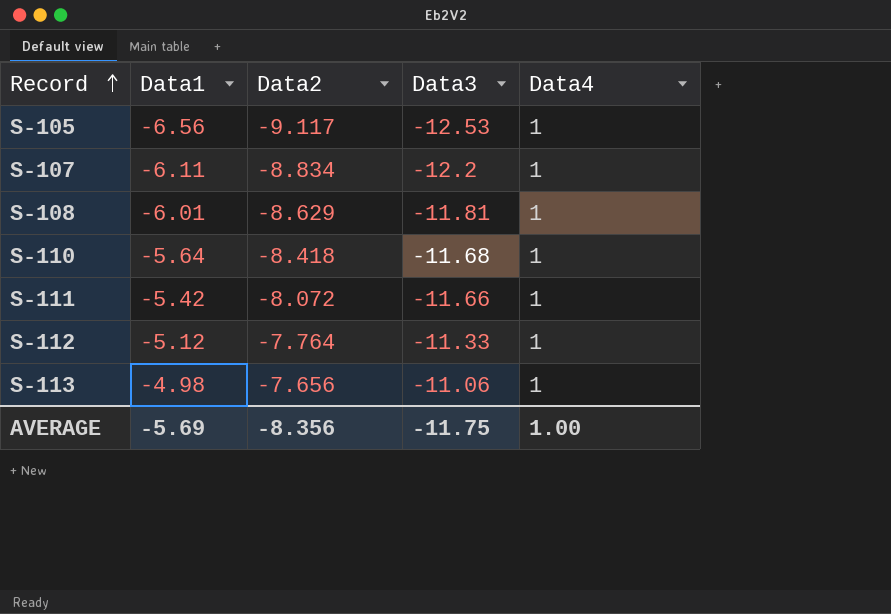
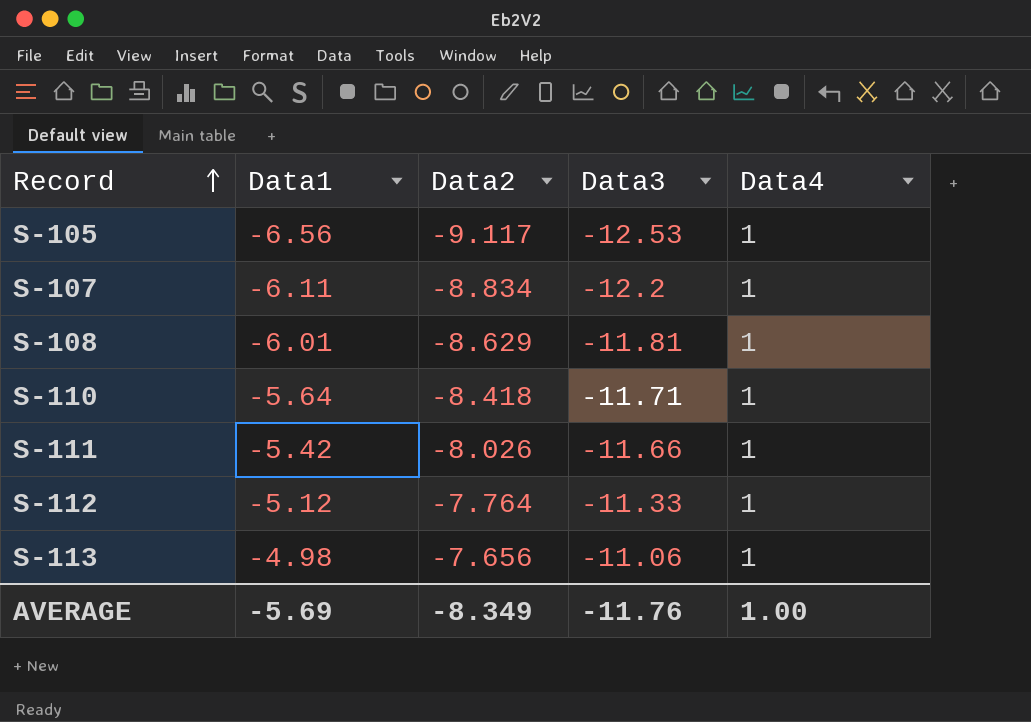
S-110 | Data3: -11.68 -> -11.71
S-111 | Data2: -8.072 -> -8.026
AVERAGE | Data2: -8.356 -> -8.349
AVERAGE | Data3: -11.75 -> -11.76

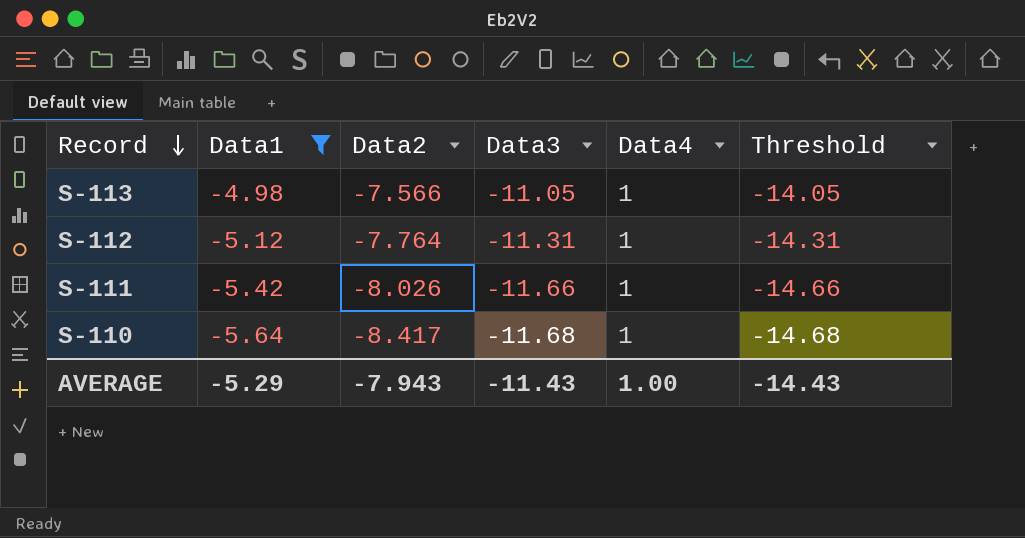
filter: none -> Data1 >= -5.64
row order: Record ascending -> Record descending
column Threshold | formula: none -> [Data3] - 3
S-113 | Data2: -7.656 -> -7.566
S-113 | Data3: -11.06 -> -11.05
S-112 | Data3: -11.33 -> -11.31
S-110 | Data2: -8.418 -> -8.417
S-110 | Data3: -11.71 -> -11.68
AVERAGE | Data1: -5.69 -> -5.29
AVERAGE | Data2: -8.349 -> -7.943
AVERAGE | Data3: -11.76 -> -11.43

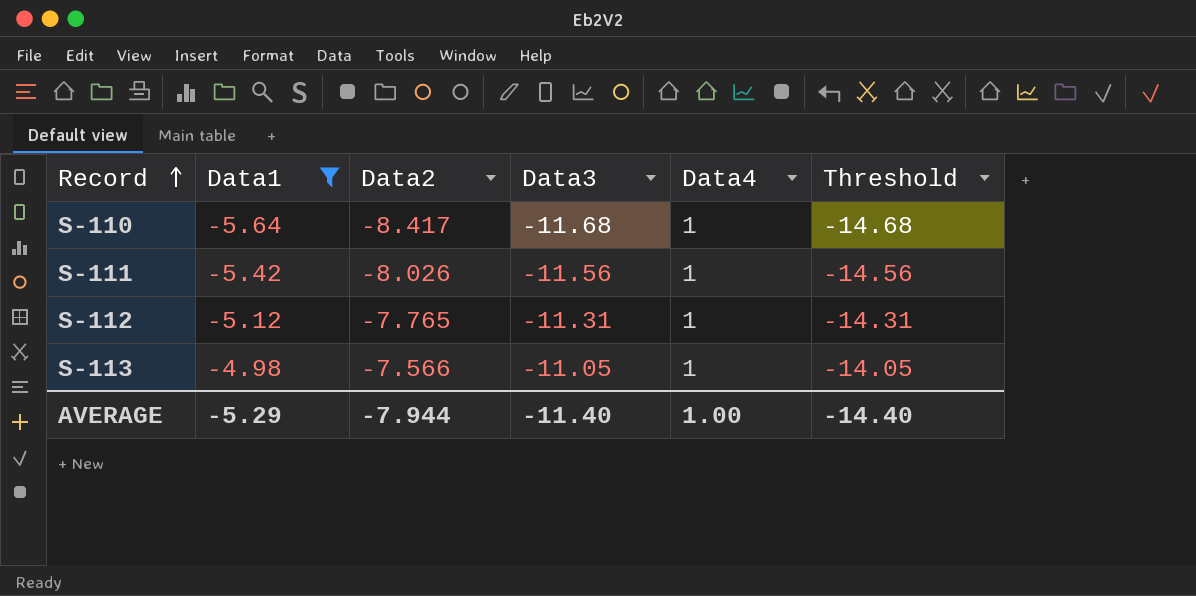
row order: Record descending -> Record ascending
S-111 | Data3: -11.66 -> -11.56
S-111 | Threshold: -14.66 -> -14.56
S-112 | Data2: -7.764 -> -7.765
AVERAGE | Data2: -7.943 -> -7.944
AVERAGE | Data3: -11.43 -> -11.40
AVERAGE | Threshold: -14.43 -> -14.40

